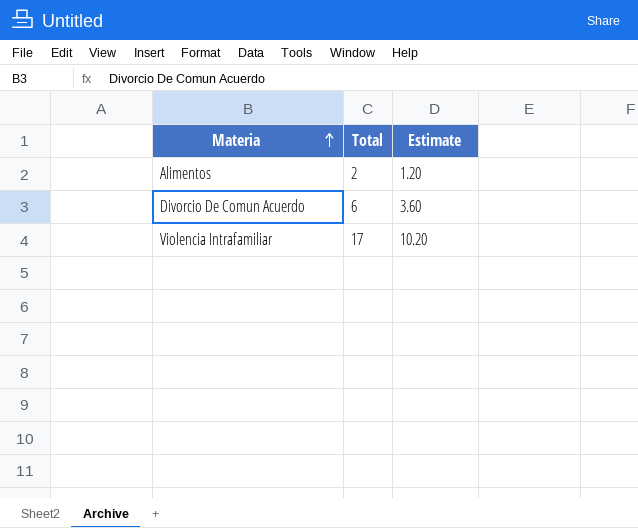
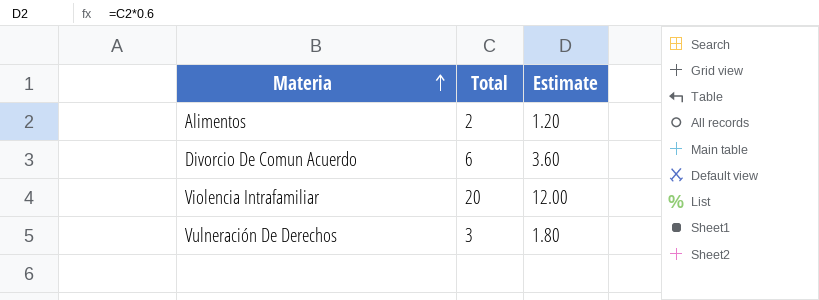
Violencia Intrafamiliar | Total: 17 -> 20
Violencia Intrafamiliar | Estimate: 10.20 -> 12.00
row Vulneración De Derechos: none -> 3 | 1.80

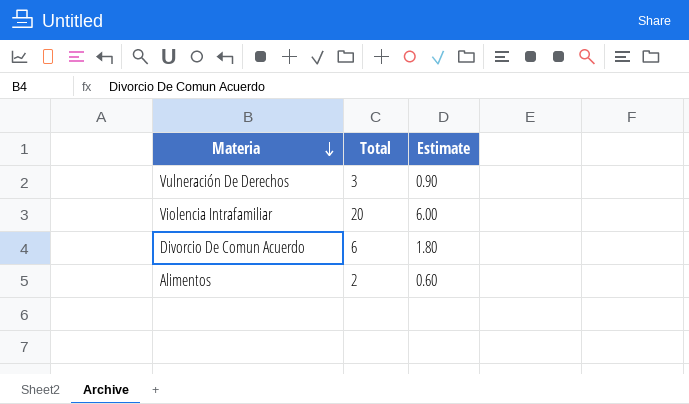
row order: Materia ascending -> Materia descending
column Estimate | formula: [Total] * 0.6 -> [Total] * 0.3

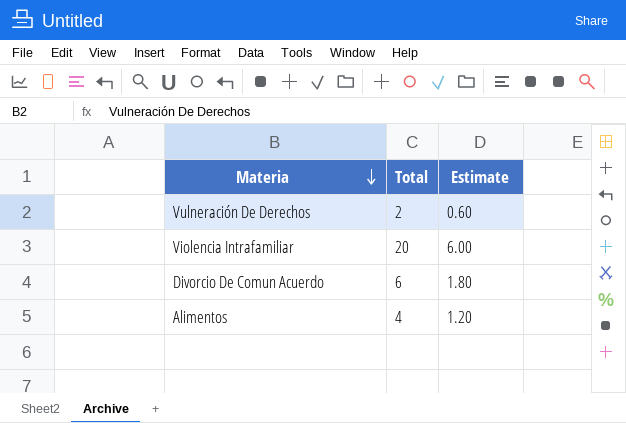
Vulneración De Derechos | Total: 3 -> 2
Vulneración De Derechos | Estimate: 0.90 -> 0.60
Alimentos | Total: 2 -> 4
Alimentos | Estimate: 0.60 -> 1.20

